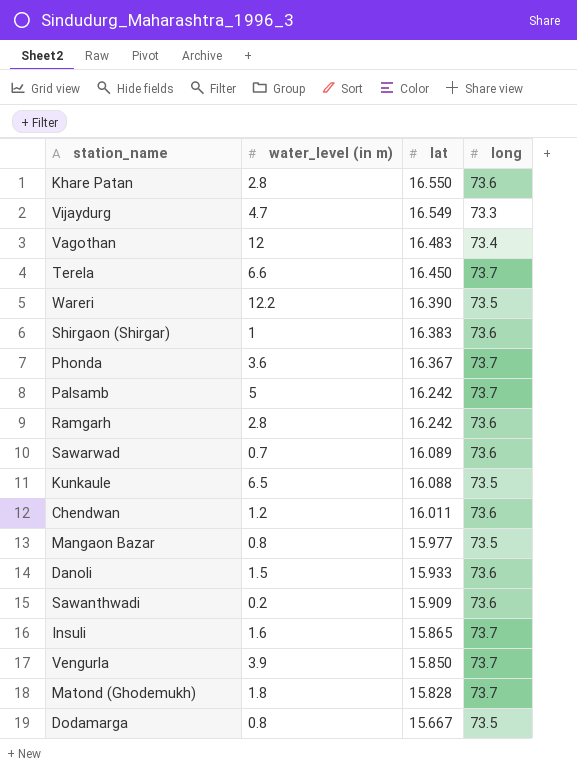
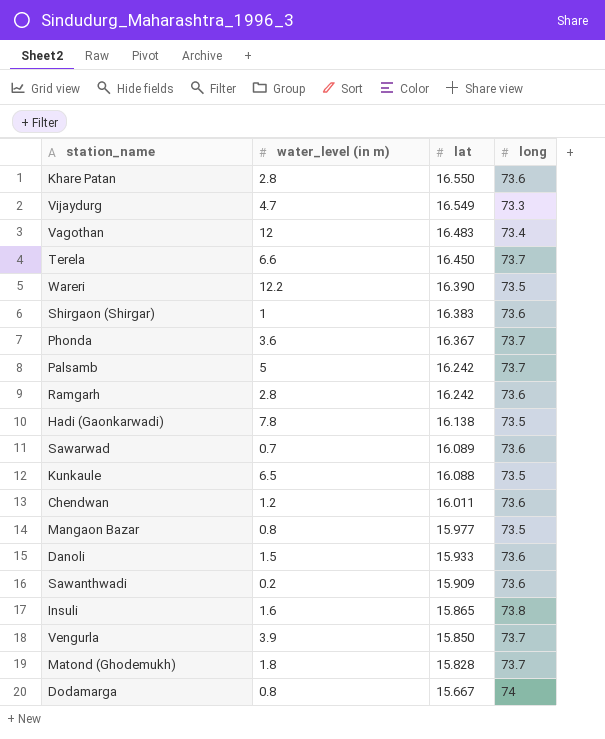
row Hadi (Gaonkarwadi): none -> 7.8 | 16.138 | 73.5
Insuli | long: 73.7 -> 73.8
Dodamarga | long: 73.5 -> 74

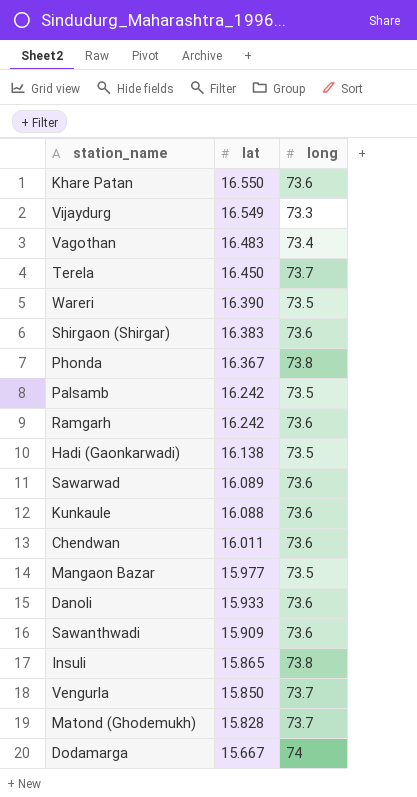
column water_level (in m) | position: 2 -> none
Phonda | long: 73.7 -> 73.8
Palsamb | long: 73.7 -> 73.5
Kunkaule | long: 73.5 -> 73.6

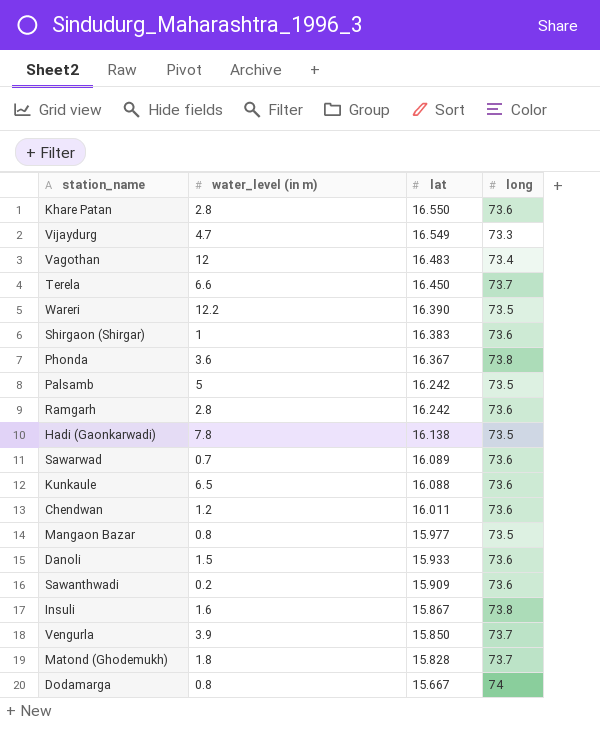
column water_level (in m) | position: none -> 2
Insuli | lat: 15.865 -> 15.867

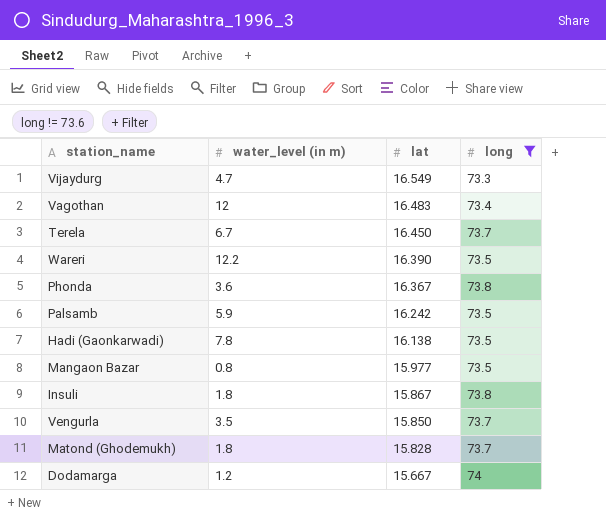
filter: none -> long != 73.6
Terela | water_level (in m): 6.6 -> 6.7
Palsamb | water_level (in m): 5 -> 5.9
Insuli | water_level (in m): 1.6 -> 1.8
Vengurla | water_level (in m): 3.9 -> 3.5
Dodamarga | water_level (in m): 0.8 -> 1.2

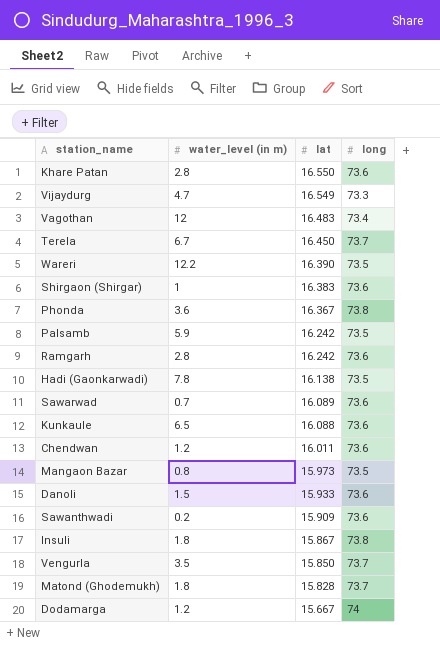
filter: long != 73.6 -> none
Mangaon Bazar | lat: 15.977 -> 15.973

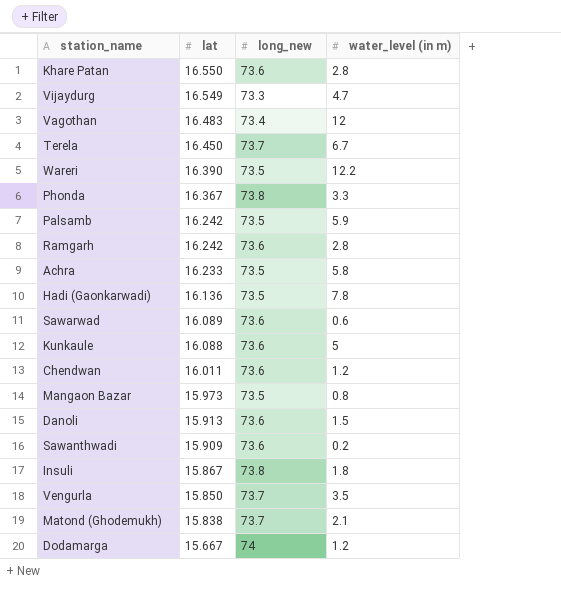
column name: long -> long_new
column water_level (in m) | position: 2 -> 4
row Shirgaon (Shirgar): 1 | 16.383 | 73.6 -> none
Phonda | water_level (in m): 3.6 -> 3.3
row Achra: none -> 16.233 | 73.5 | 5.8
Hadi (Gaonkarwadi) | lat: 16.138 -> 16.136
Sawarwad | water_level (in m): 0.7 -> 0.6
Kunkaule | water_level (in m): 6.5 -> 5
Danoli | lat: 15.933 -> 15.913
Matond (Ghodemukh) | lat: 15.828 -> 15.838
Matond (Ghodemukh) | water_level (in m): 1.8 -> 2.1

